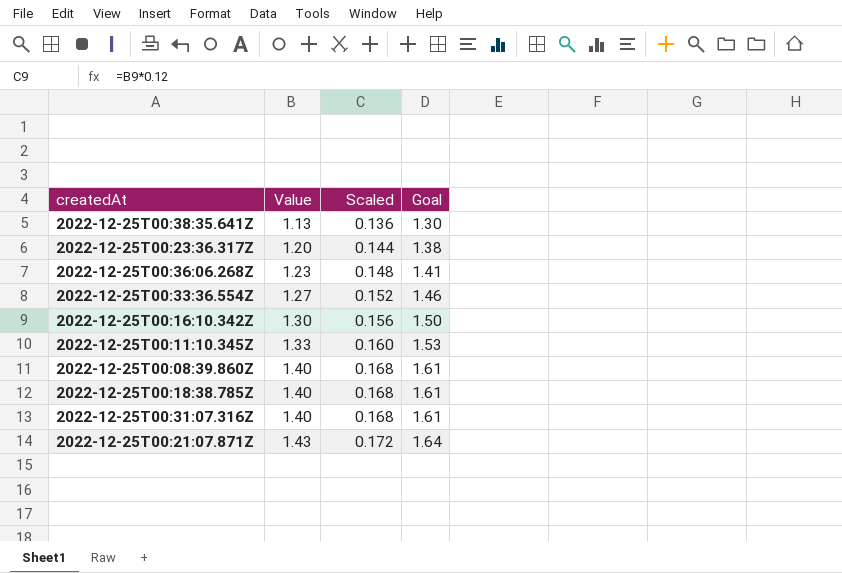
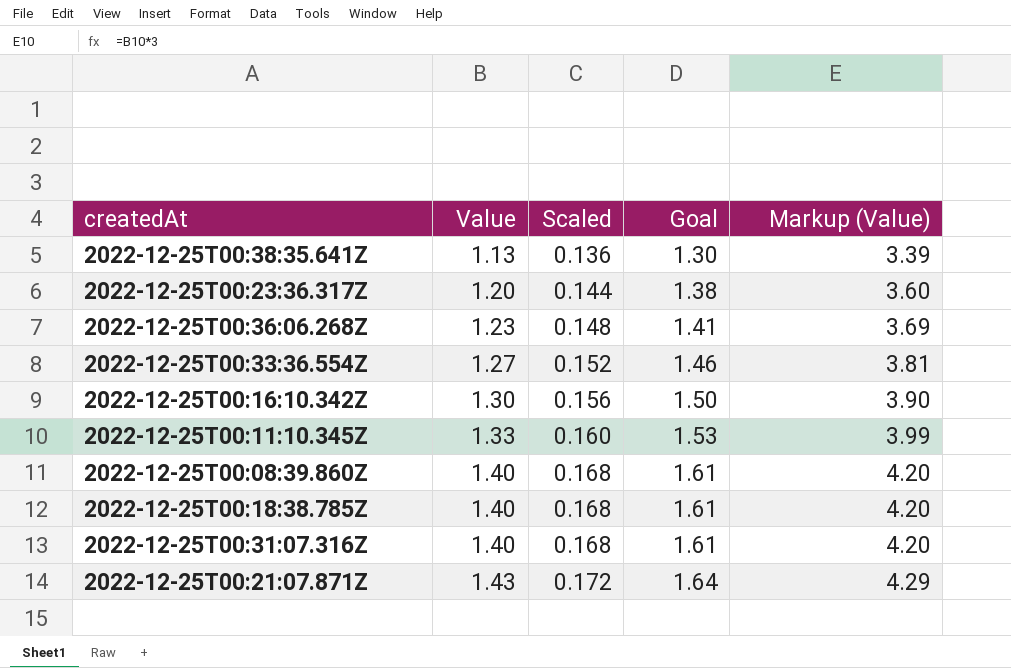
column Markup (Value) | formula: none -> [Value] * 3

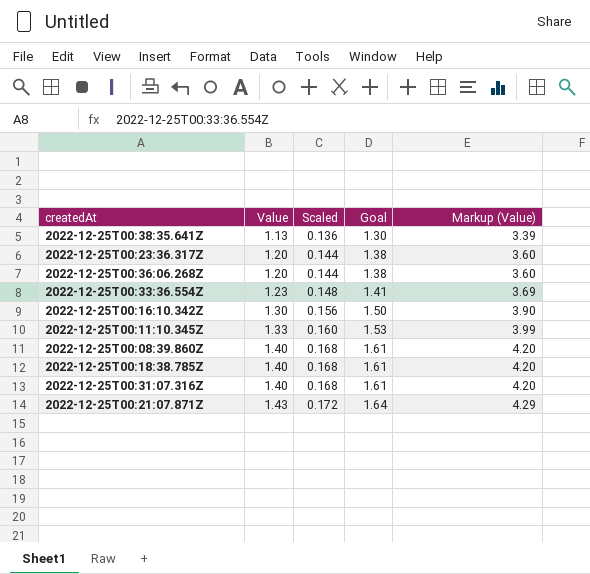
2022-12-25T00:36:06.268Z | Value: 1.23 -> 1.20
2022-12-25T00:36:06.268Z | Scaled: 0.148 -> 0.144
2022-12-25T00:36:06.268Z | Goal: 1.41 -> 1.38
2022-12-25T00:36:06.268Z | Markup (Value): 3.69 -> 3.60
2022-12-25T00:33:36.554Z | Value: 1.27 -> 1.23
2022-12-25T00:33:36.554Z | Scaled: 0.152 -> 0.148
2022-12-25T00:33:36.554Z | Goal: 1.46 -> 1.41
2022-12-25T00:33:36.554Z | Markup (Value): 3.81 -> 3.69

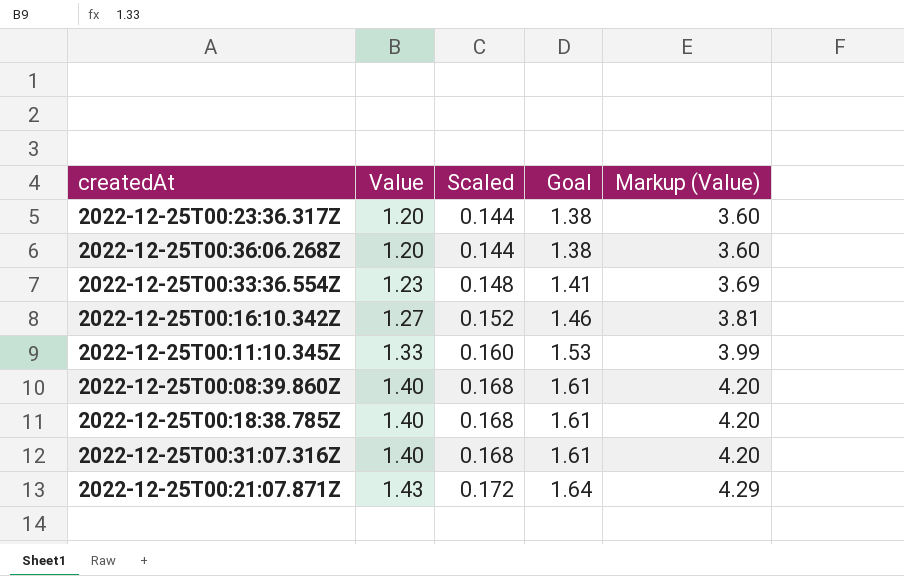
row 2022-12-25T00:38:35.641Z: 1.13 | 0.136 | 1.30 | 3.39 -> none
2022-12-25T00:16:10.342Z | Value: 1.30 -> 1.27
2022-12-25T00:16:10.342Z | Scaled: 0.156 -> 0.152
2022-12-25T00:16:10.342Z | Goal: 1.50 -> 1.46
2022-12-25T00:16:10.342Z | Markup (Value): 3.90 -> 3.81

